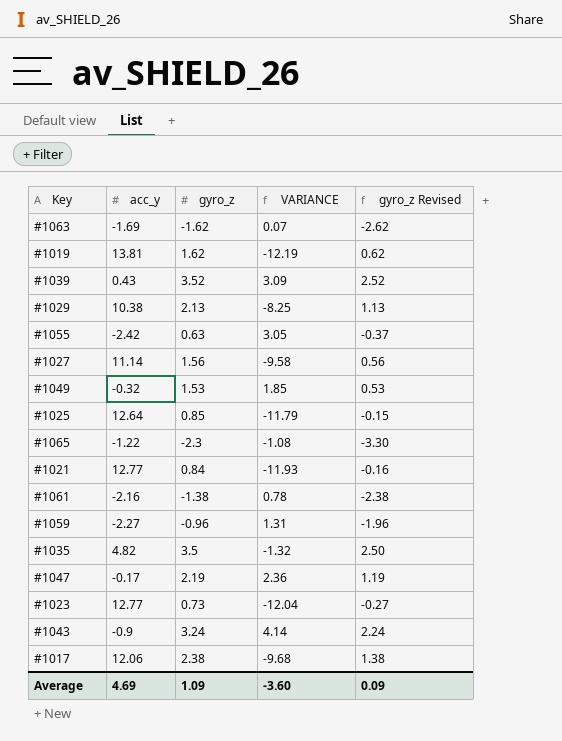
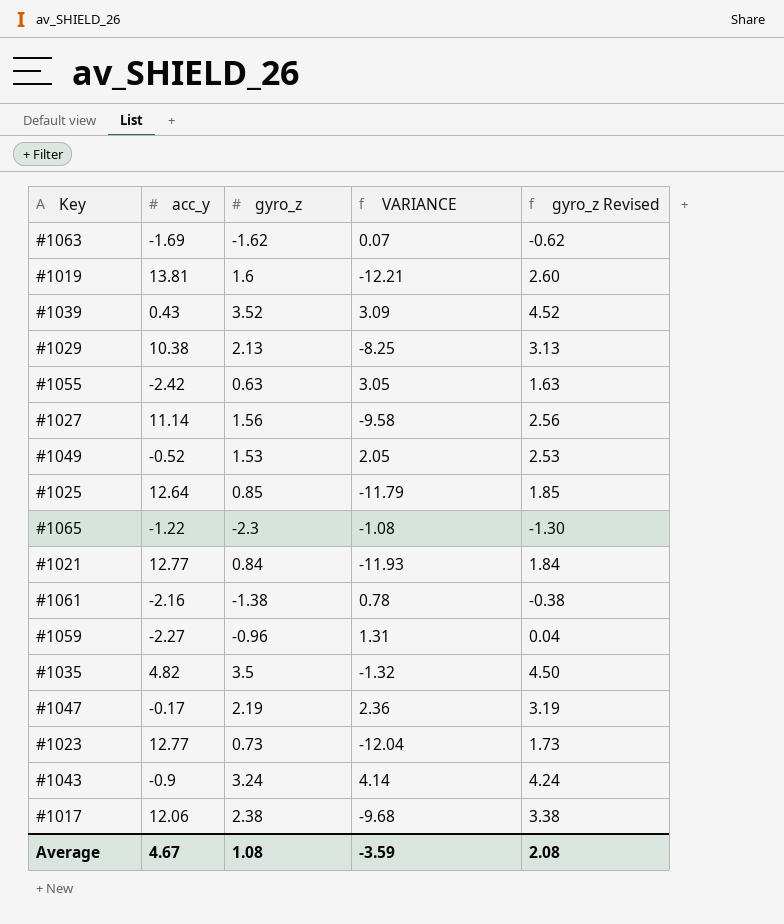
column gyro_z Revised | formula: [gyro_z] - 1 -> [gyro_z] + 1
#1019 | gyro_z: 1.62 -> 1.6
#1019 | VARIANCE: -12.19 -> -12.21
#1049 | acc_y: -0.32 -> -0.52
#1049 | VARIANCE: 1.85 -> 2.05
Average | acc_y: 4.69 -> 4.67
Average | gyro_z: 1.09 -> 1.08
Average | VARIANCE: -3.60 -> -3.59
Average | gyro_z Revised: 0.09 -> 2.08

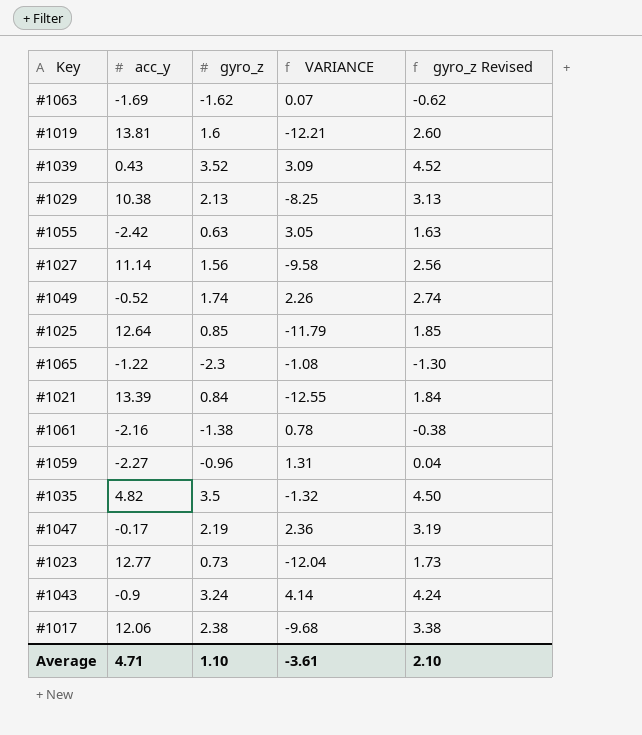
#1049 | gyro_z: 1.53 -> 1.74
#1049 | VARIANCE: 2.05 -> 2.26
#1049 | gyro_z Revised: 2.53 -> 2.74
#1021 | acc_y: 12.77 -> 13.39
#1021 | VARIANCE: -11.93 -> -12.55
Average | acc_y: 4.67 -> 4.71
Average | gyro_z: 1.08 -> 1.10
Average | VARIANCE: -3.59 -> -3.61
Average | gyro_z Revised: 2.08 -> 2.10

